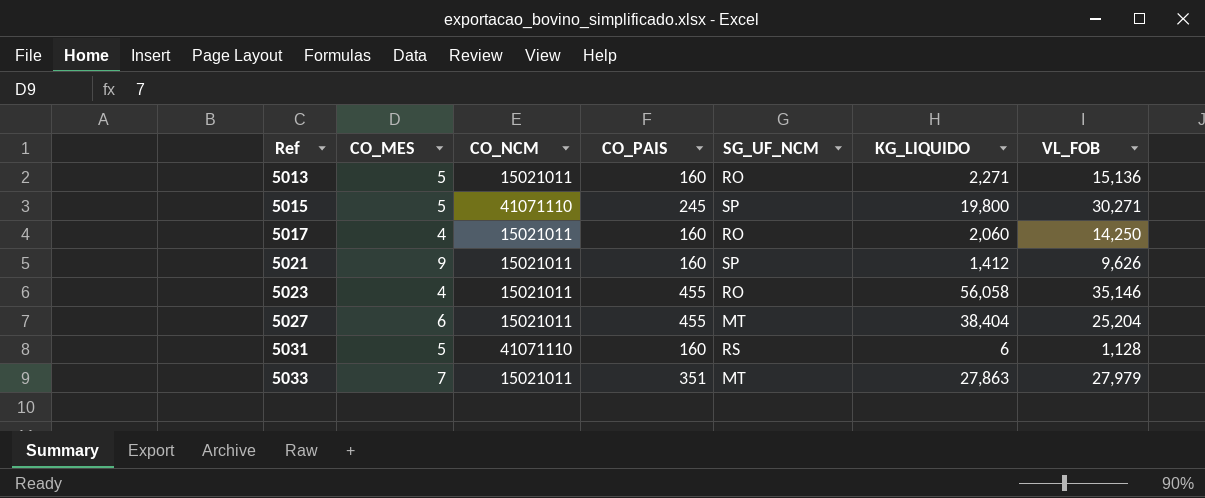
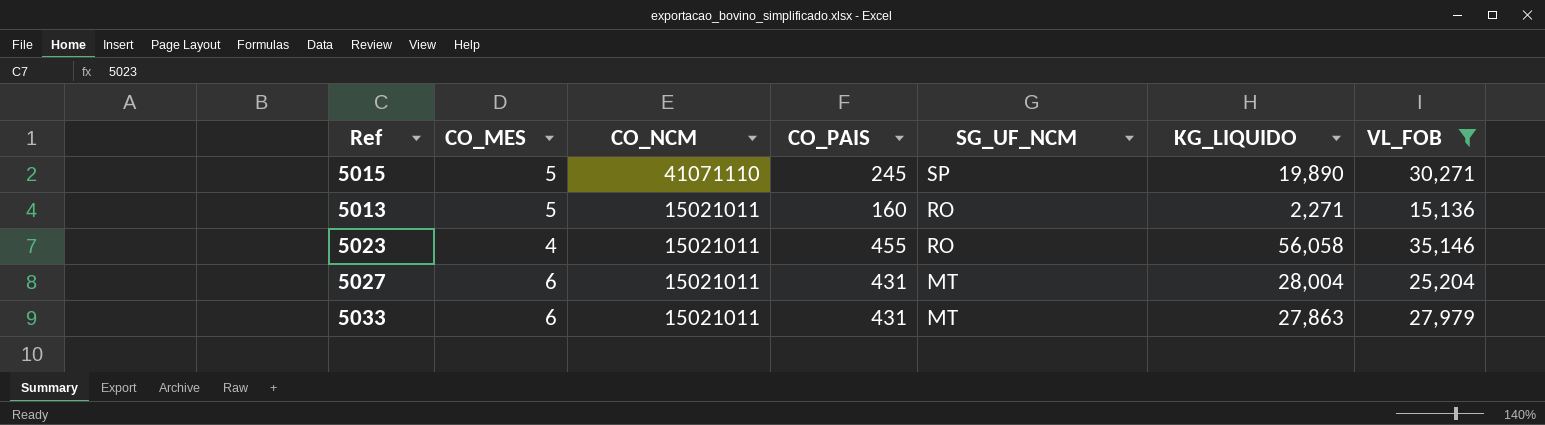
filter: none -> VL_FOB >= 15,136
row order: Ref ascending -> CO_NCM descending
5015 | KG_LIQUIDO: 19,800 -> 19,890
5027 | CO_PAIS: 455 -> 431
5027 | KG_LIQUIDO: 38,404 -> 28,004
5033 | CO_MES: 7 -> 6
5033 | CO_PAIS: 351 -> 431

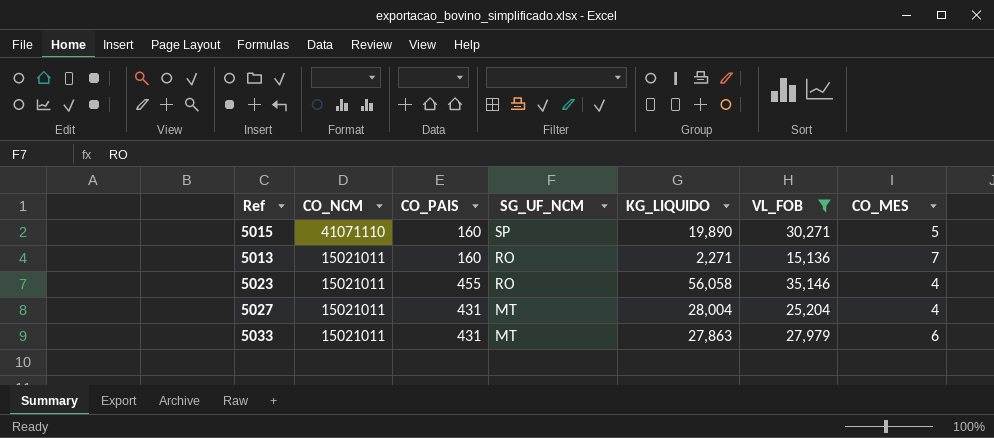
column CO_MES | position: 2 -> 7
5015 | CO_PAIS: 245 -> 160
5013 | CO_MES: 5 -> 7
5027 | CO_MES: 6 -> 4

